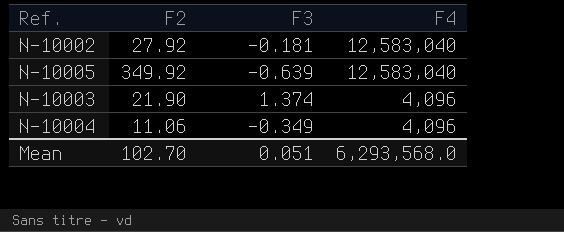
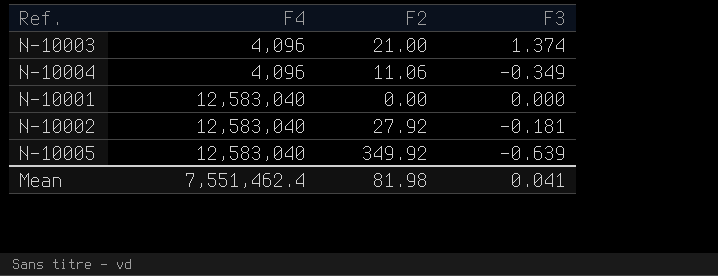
row order: F4 descending -> F4 ascending
column F4 | position: 4 -> 2
N-10003 | F2: 21.90 -> 21.00
row N-10001: none -> 12,583,040 | 0.00 | 0.000
Mean | F4: 6,293,568.0 -> 7,551,462.4
Mean | F2: 102.70 -> 81.98
Mean | F3: 0.051 -> 0.041

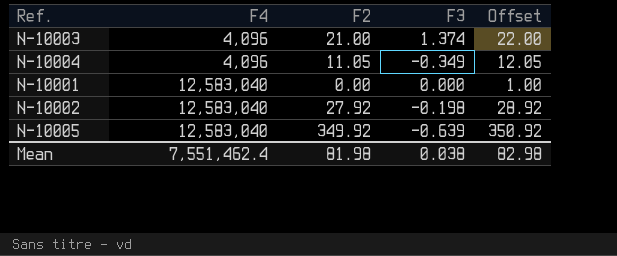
column Offset | formula: none -> [F2] + 1
N-10004 | F2: 11.06 -> 11.05
N-10002 | F3: -0.181 -> -0.198
Mean | F3: 0.041 -> 0.038

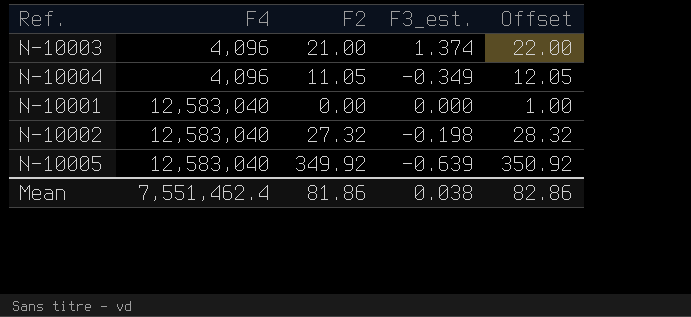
column name: F3 -> F3_est.
N-10002 | F2: 27.92 -> 27.32
N-10002 | Offset: 28.92 -> 28.32
Mean | F2: 81.98 -> 81.86
Mean | Offset: 82.98 -> 82.86

